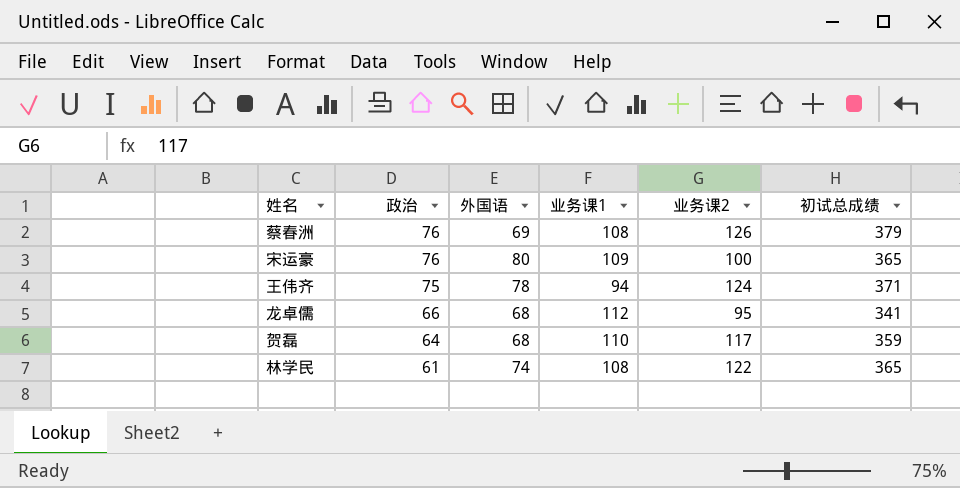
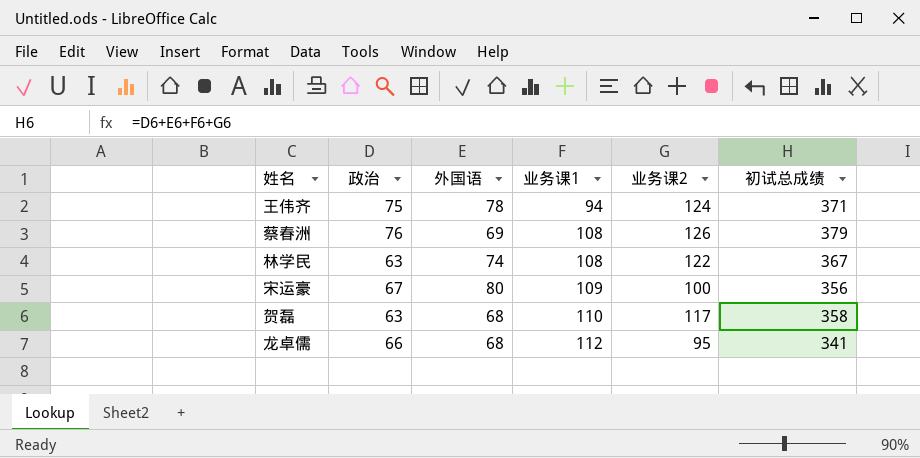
row order: 政治 descending -> 业务课1 ascending
林学民 | 政治: 61 -> 63
林学民 | 初试总成绩: 365 -> 367
宋运豪 | 政治: 76 -> 67
宋运豪 | 初试总成绩: 365 -> 356
贺磊 | 政治: 64 -> 63
贺磊 | 初试总成绩: 359 -> 358

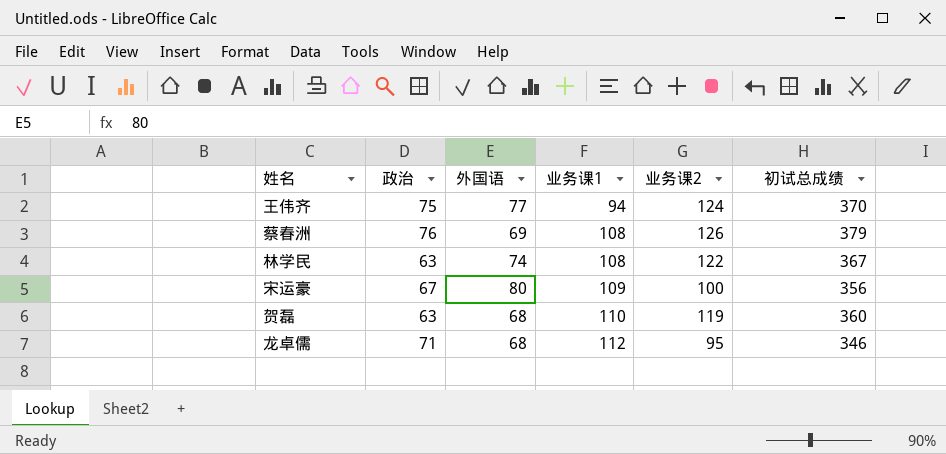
王伟齐 | 外国语: 78 -> 77
王伟齐 | 初试总成绩: 371 -> 370
贺磊 | 业务课2: 117 -> 119
贺磊 | 初试总成绩: 358 -> 360
龙卓儒 | 政治: 66 -> 71
龙卓儒 | 初试总成绩: 341 -> 346

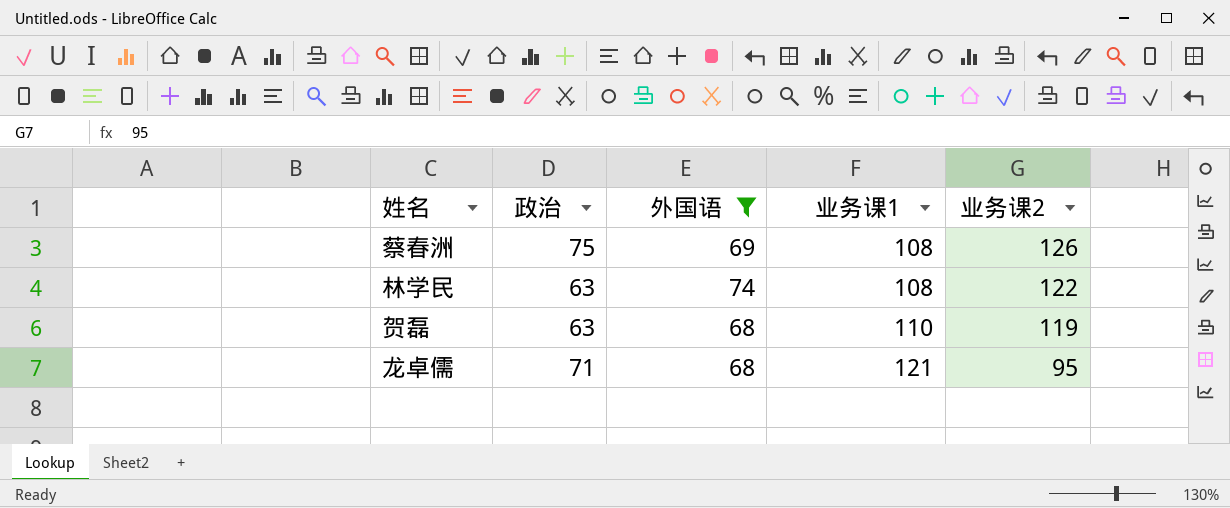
filter: none -> 外国语 <= 74
column 初试总成绩 | formula: [政治] + [外国语] + [业务课1] + [业务课2] -> none
蔡春洲 | 政治: 76 -> 75
龙卓儒 | 业务课1: 112 -> 121

